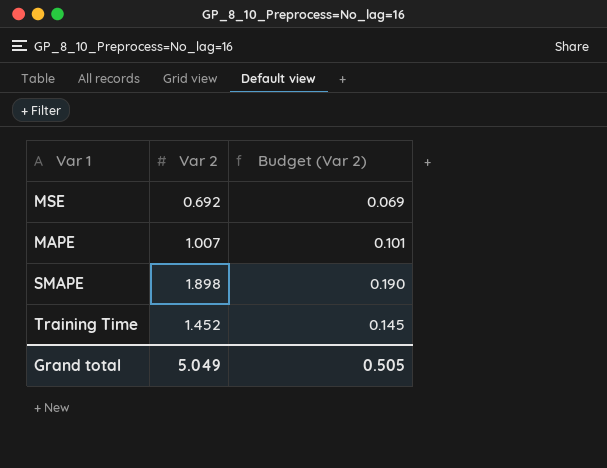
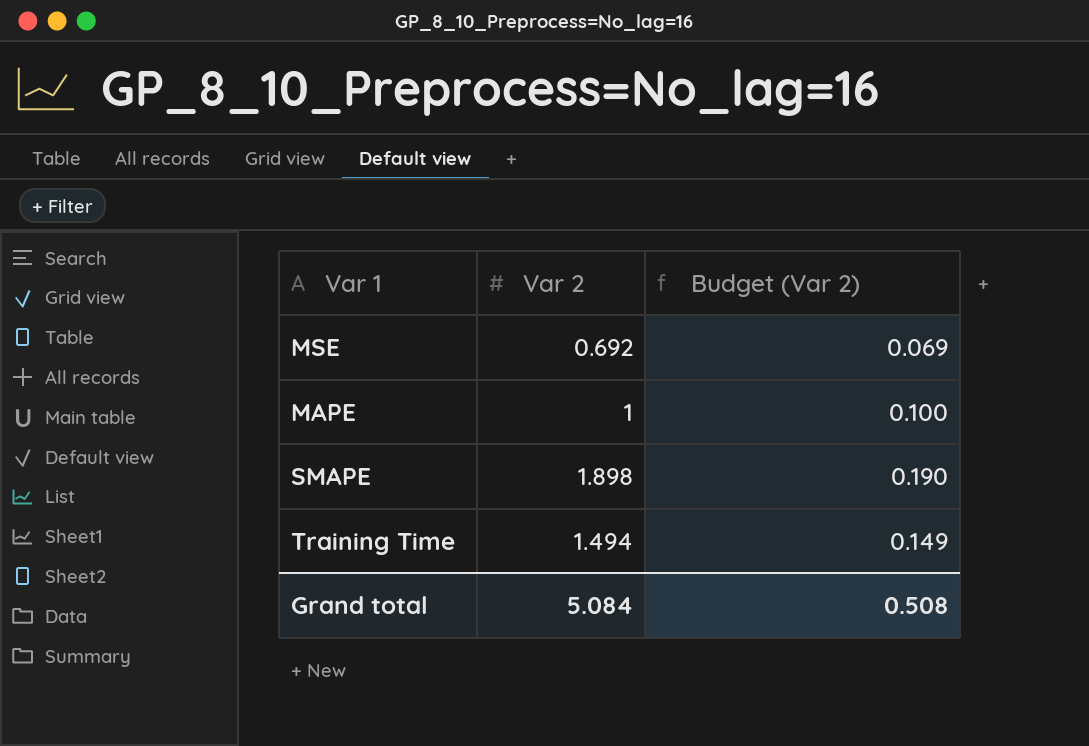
MAPE | Var 2: 1.007 -> 1
MAPE | Budget (Var 2): 0.101 -> 0.100
Training Time | Var 2: 1.452 -> 1.494
Training Time | Budget (Var 2): 0.145 -> 0.149
Grand total | Var 2: 5.049 -> 5.084
Grand total | Budget (Var 2): 0.505 -> 0.508

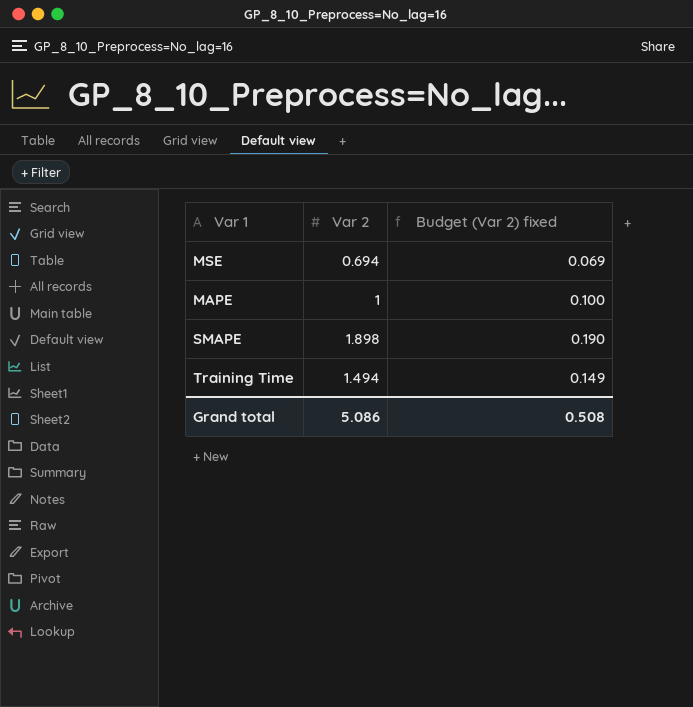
column name: Budget (Var 2) -> Budget (Var 2) fixed
MSE | Var 2: 0.692 -> 0.694
Grand total | Var 2: 5.084 -> 5.086

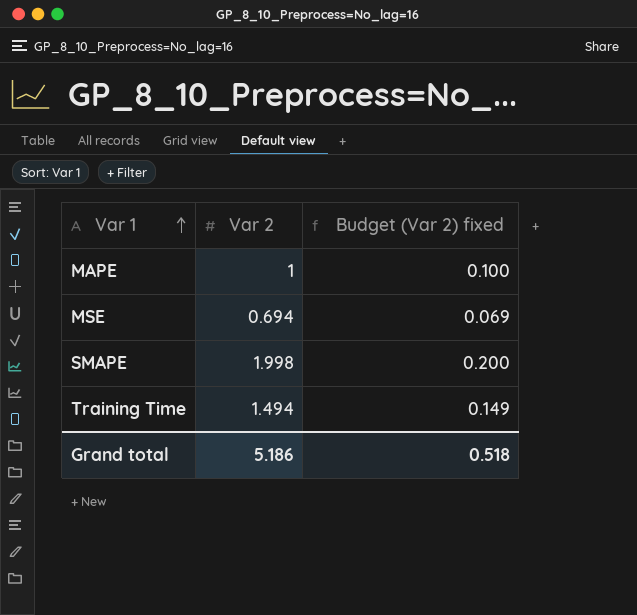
row order: none -> Var 1 ascending
SMAPE | Var 2: 1.898 -> 1.998
SMAPE | Budget (Var 2) fixed: 0.190 -> 0.200
Grand total | Var 2: 5.086 -> 5.186
Grand total | Budget (Var 2) fixed: 0.508 -> 0.518

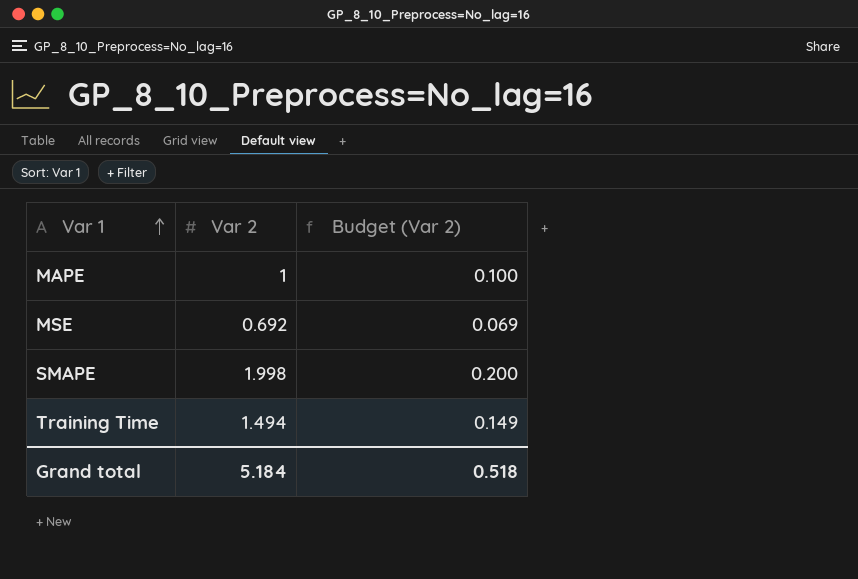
column name: Budget (Var 2) fixed -> Budget (Var 2)
MSE | Var 2: 0.694 -> 0.692
Grand total | Var 2: 5.186 -> 5.184

